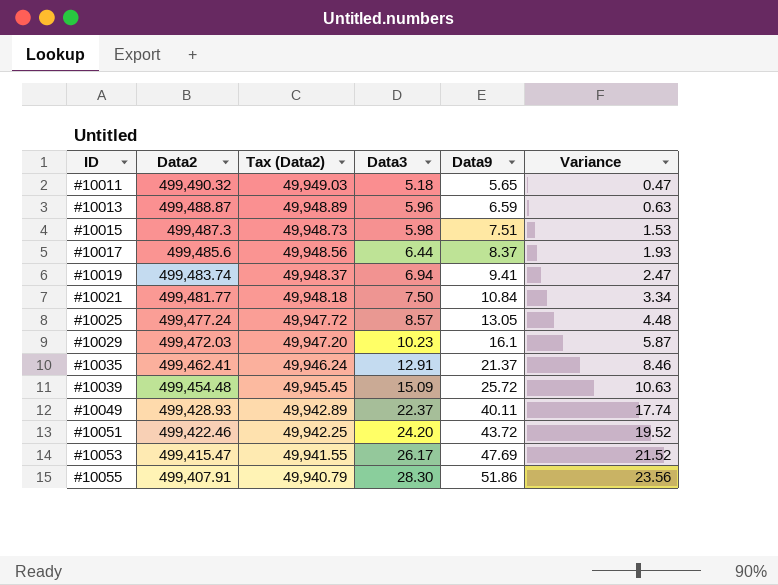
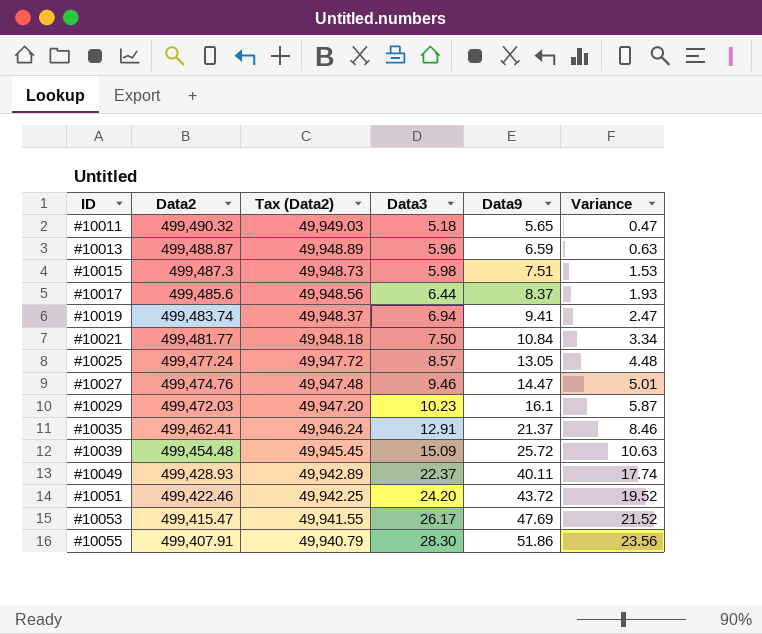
row #10027: none -> 499,474.76 | 49,947.48 | 9.46 | 14.47 | 5.01

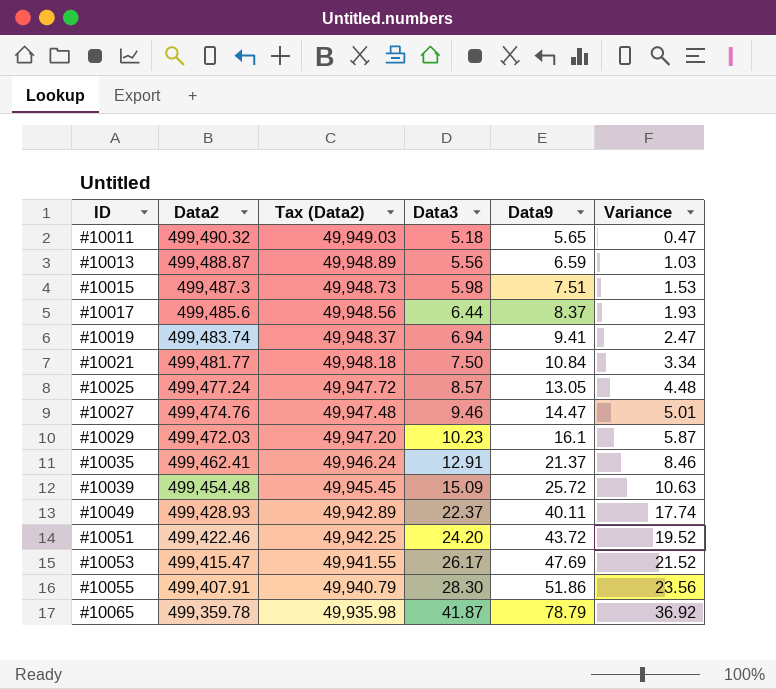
#10013 | Data3: 5.96 -> 5.56
#10013 | Variance: 0.63 -> 1.03
row #10065: none -> 499,359.78 | 49,935.98 | 41.87 | 78.79 | 36.92

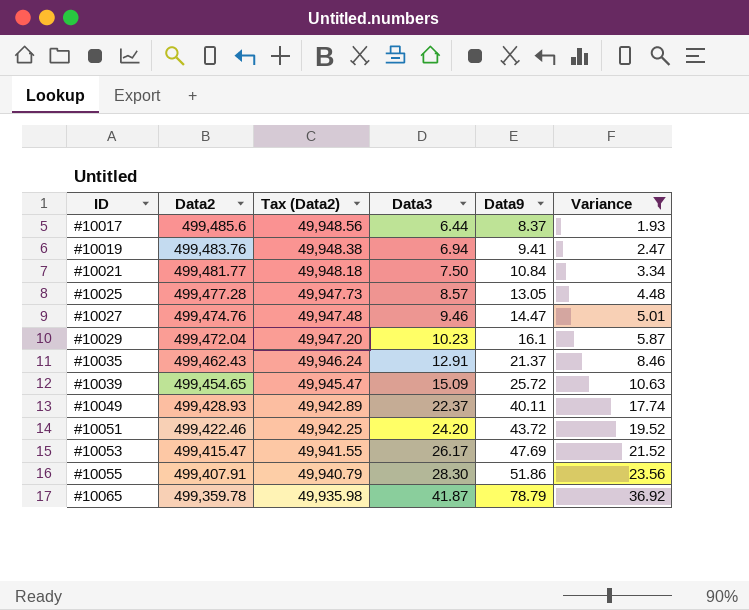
filter: none -> Variance >= 1.93
#10019 | Data2: 499,483.74 -> 499,483.76
#10019 | Tax (Data2): 49,948.37 -> 49,948.38
#10025 | Data2: 499,477.24 -> 499,477.28
#10025 | Tax (Data2): 49,947.72 -> 49,947.73
#10029 | Data2: 499,472.03 -> 499,472.04
#10035 | Data2: 499,462.41 -> 499,462.43
#10039 | Data2: 499,454.48 -> 499,454.65
#10039 | Tax (Data2): 49,945.45 -> 49,945.47

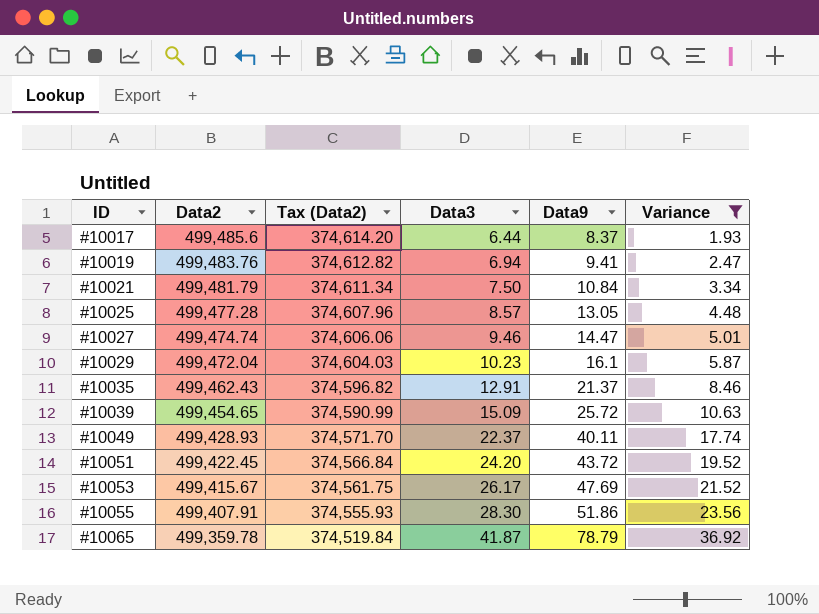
column Tax (Data2) | formula: [Data2] * 0.1 -> [Data2] * 0.75
#10021 | Data2: 499,481.77 -> 499,481.79
#10027 | Data2: 499,474.76 -> 499,474.74
#10051 | Data2: 499,422.46 -> 499,422.45
#10053 | Data2: 499,415.47 -> 499,415.67

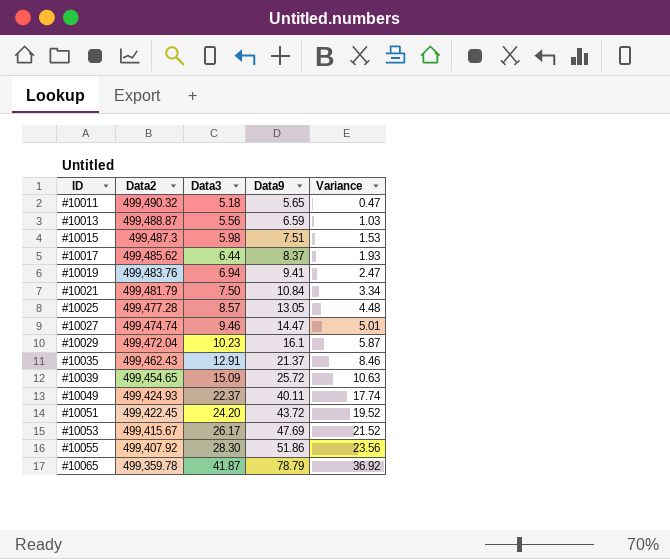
filter: Variance >= 1.93 -> none
column Tax (Data2) | formula: [Data2] * 0.75 -> none
#10017 | Data2: 499,485.6 -> 499,485.62
#10049 | Data2: 499,428.93 -> 499,424.93
#10055 | Data2: 499,407.91 -> 499,407.92

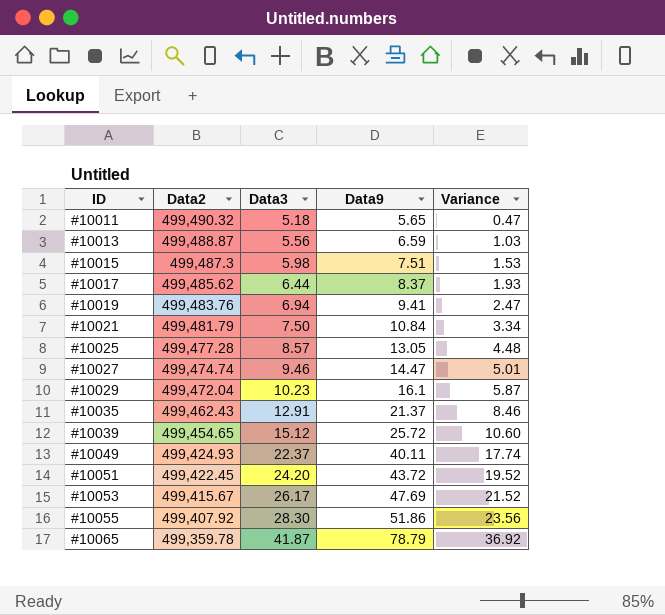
#10039 | Data3: 15.09 -> 15.12
#10039 | Variance: 10.63 -> 10.60

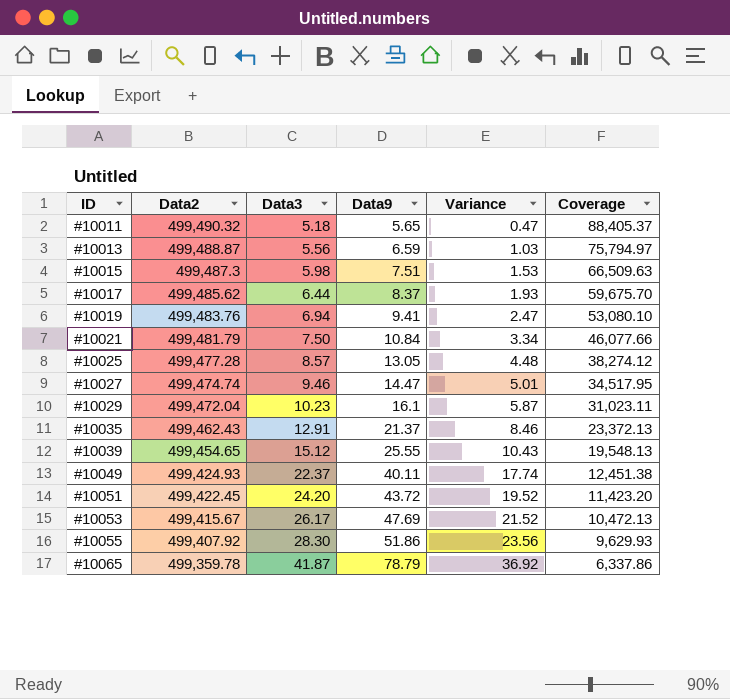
column Coverage | formula: none -> [Data2] / [Data9]
#10039 | Data9: 25.72 -> 25.55
#10039 | Variance: 10.60 -> 10.43

